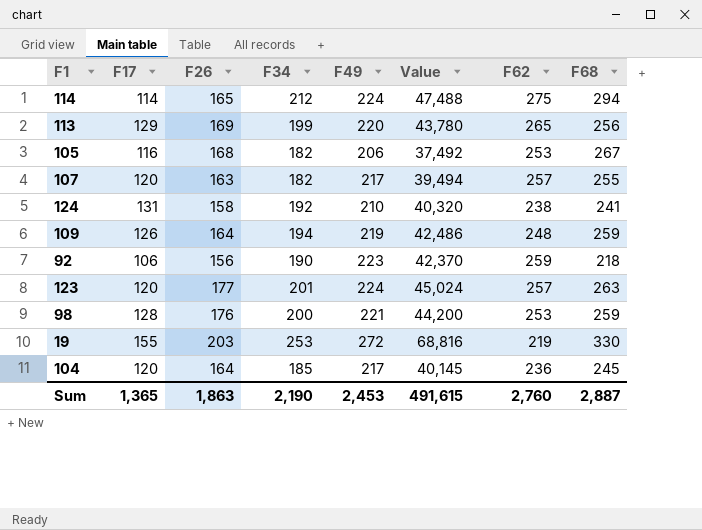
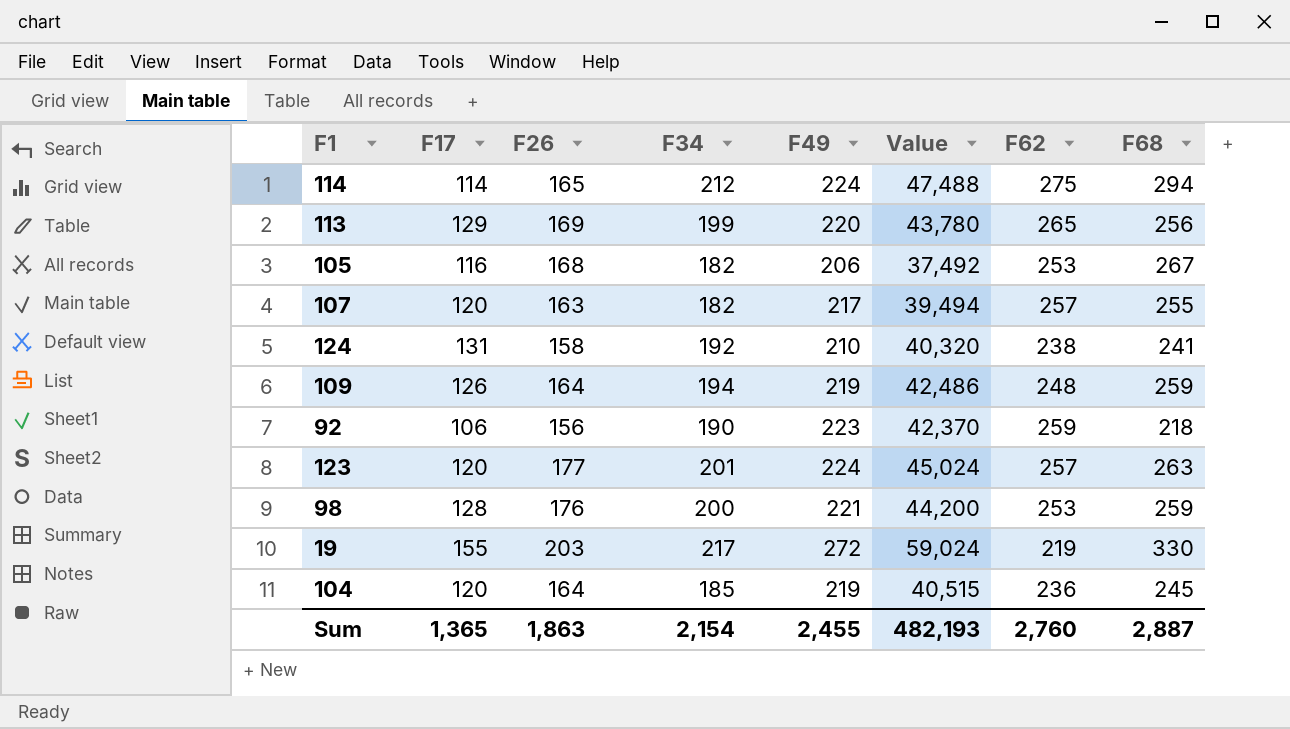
19 | F34: 253 -> 217
19 | Value: 68,816 -> 59,024
104 | F49: 217 -> 219
104 | Value: 40,145 -> 40,515
Sum | F34: 2,190 -> 2,154
Sum | F49: 2,453 -> 2,455
Sum | Value: 491,615 -> 482,193

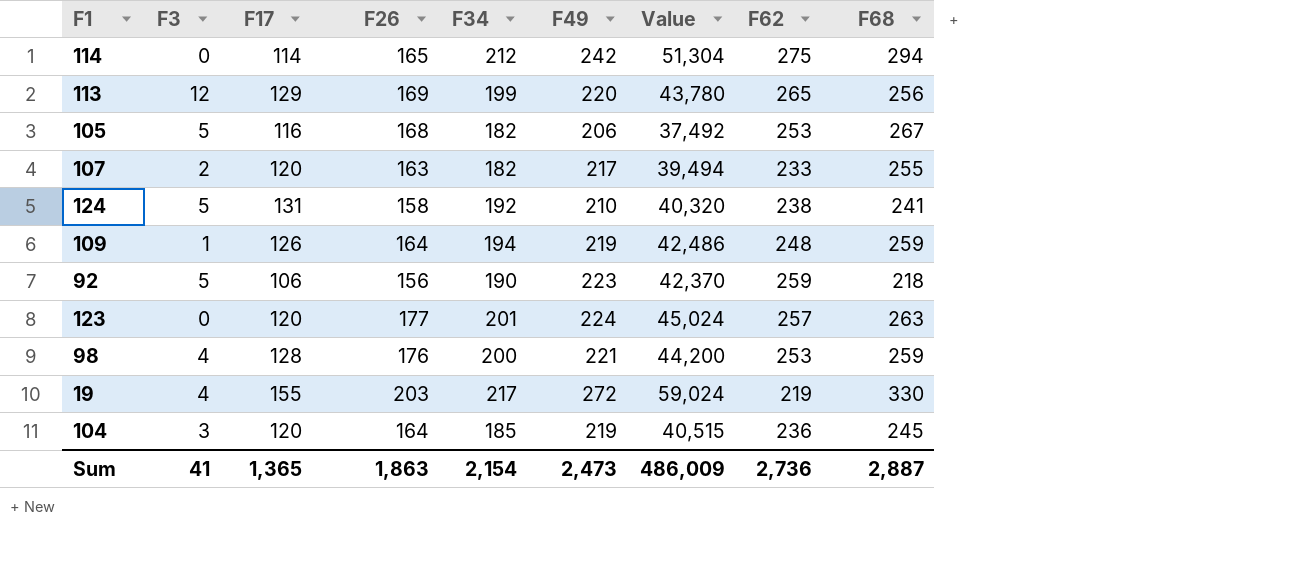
column F3 | position: none -> 2
114 | F49: 224 -> 242
114 | Value: 47,488 -> 51,304
107 | F62: 257 -> 233
Sum | F49: 2,455 -> 2,473
Sum | Value: 482,193 -> 486,009
Sum | F62: 2,760 -> 2,736

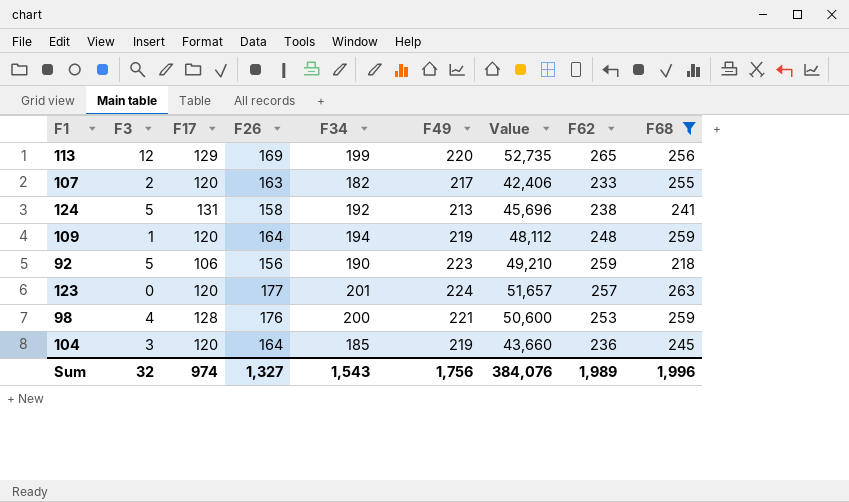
filter: none -> F68 <= 263
column Value | formula: [F34] * [F49] -> [F34] * [F62]
124 | F49: 210 -> 213
109 | F17: 126 -> 120
Sum | F3: 41 -> 32
Sum | F17: 1,365 -> 974
Sum | F26: 1,863 -> 1,327
Sum | F34: 2,154 -> 1,543
Sum | F49: 2,473 -> 1,756
Sum | Value: 486,009 -> 384,076
Sum | F62: 2,736 -> 1,989
Sum | F68: 2,887 -> 1,996

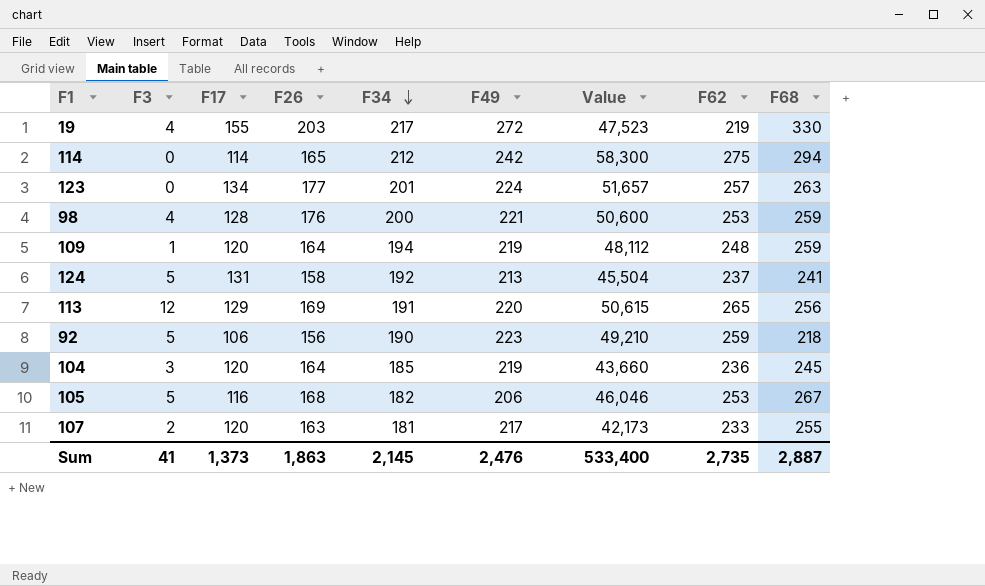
filter: F68 <= 263 -> none
row order: none -> F34 descending
123 | F17: 120 -> 134
124 | Value: 45,696 -> 45,504
124 | F62: 238 -> 237
113 | F34: 199 -> 191
113 | Value: 52,735 -> 50,615
107 | F34: 182 -> 181
107 | Value: 42,406 -> 42,173
Sum | F3: 32 -> 41
Sum | F17: 974 -> 1,373
Sum | F26: 1,327 -> 1,863
Sum | F34: 1,543 -> 2,145
Sum | F49: 1,756 -> 2,476
Sum | Value: 384,076 -> 533,400
Sum | F62: 1,989 -> 2,735
Sum | F68: 1,996 -> 2,887

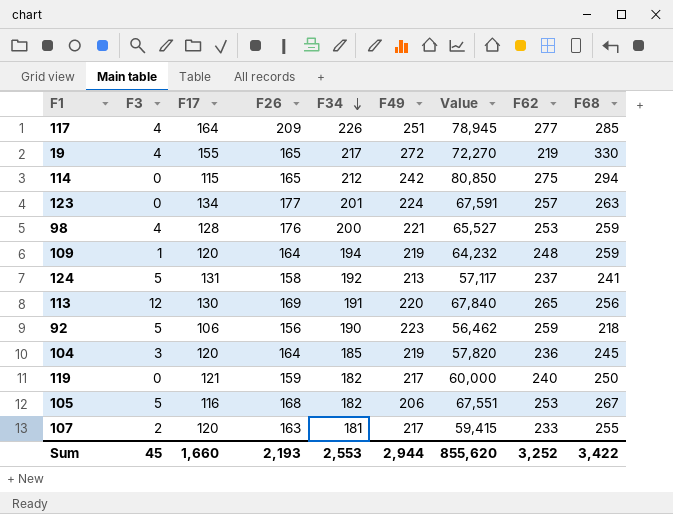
column Value | formula: [F34] * [F62] -> [F62] * [F68]
row 117: none -> 4 | 164 | 209 | 226 | 251 | 78,945 | 277 | 285
19 | F26: 203 -> 165
114 | F17: 114 -> 115
113 | F17: 129 -> 130
row 119: none -> 0 | 121 | 159 | 182 | 217 | 60,000 | 240 | 250
Sum | F3: 41 -> 45
Sum | F17: 1,373 -> 1,660
Sum | F26: 1,863 -> 2,193
Sum | F34: 2,145 -> 2,553
Sum | F49: 2,476 -> 2,944
Sum | Value: 533,400 -> 855,620
Sum | F62: 2,735 -> 3,252
Sum | F68: 2,887 -> 3,422

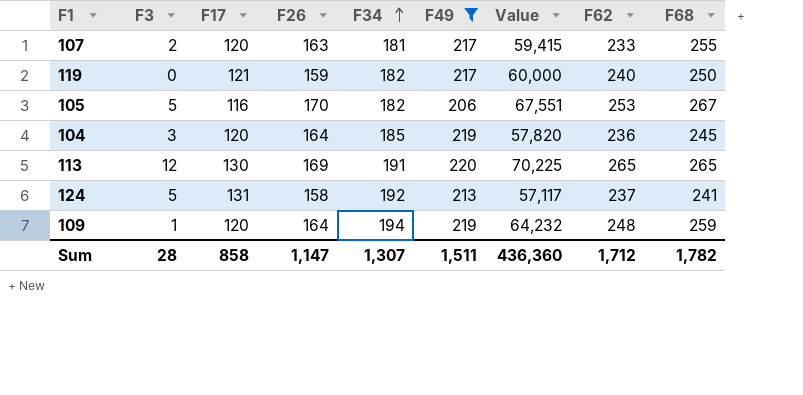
filter: none -> F49 <= 220
row order: F34 descending -> F34 ascending
105 | F26: 168 -> 170
113 | Value: 67,840 -> 70,225
113 | F68: 256 -> 265
Sum | F3: 45 -> 28
Sum | F17: 1,660 -> 858
Sum | F26: 2,193 -> 1,147
Sum | F34: 2,553 -> 1,307
Sum | F49: 2,944 -> 1,511
Sum | Value: 855,620 -> 436,360
Sum | F62: 3,252 -> 1,712
Sum | F68: 3,422 -> 1,782

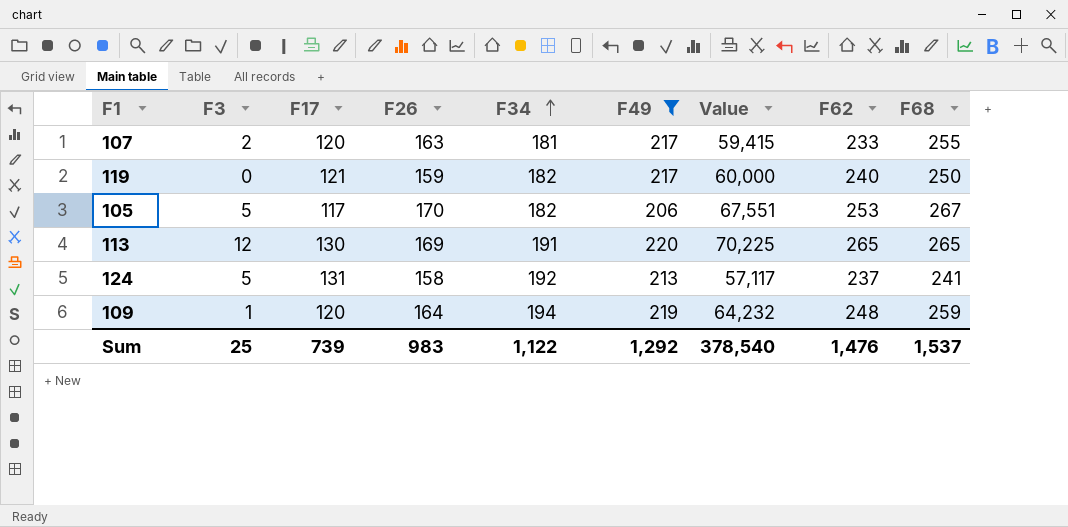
row 104: 3 | 120 | 164 | 185 | 219 | 57,820 | 236 | 245 -> none
105 | F17: 116 -> 117
Sum | F3: 28 -> 25
Sum | F17: 858 -> 739
Sum | F26: 1,147 -> 983
Sum | F34: 1,307 -> 1,122
Sum | F49: 1,511 -> 1,292
Sum | Value: 436,360 -> 378,540
Sum | F62: 1,712 -> 1,476
Sum | F68: 1,782 -> 1,537

